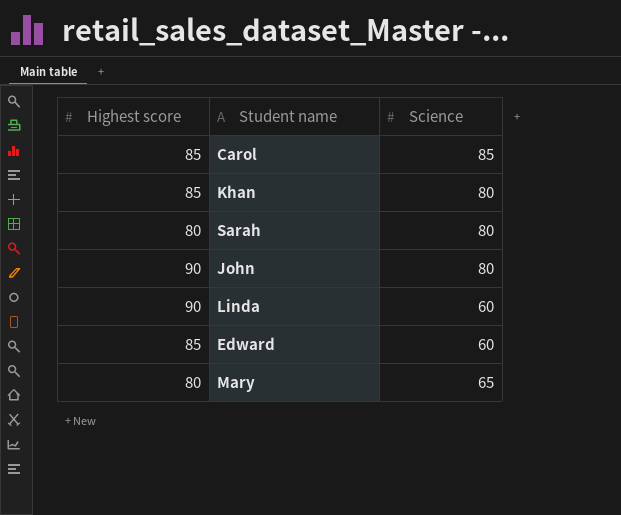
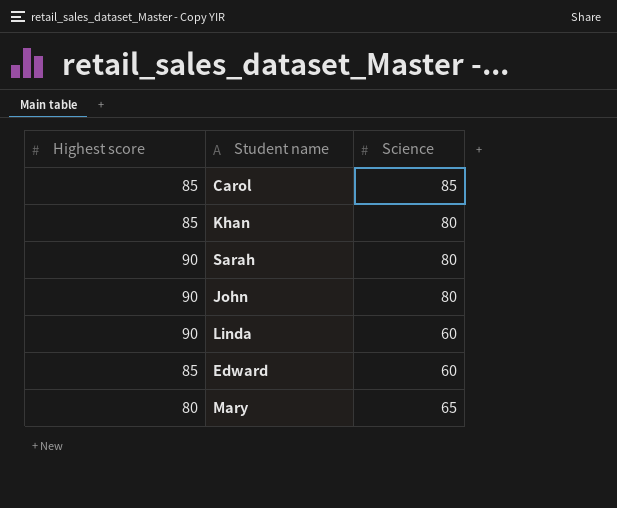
Sarah | Highest score: 80 -> 90

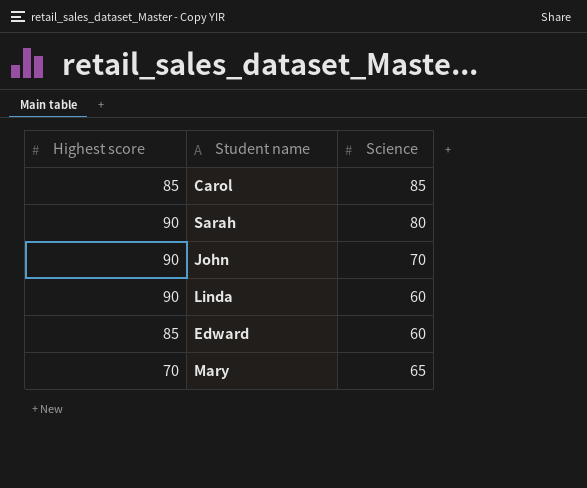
row Khan: 85 | 80 -> none
John | Science: 80 -> 70
Mary | Highest score: 80 -> 70

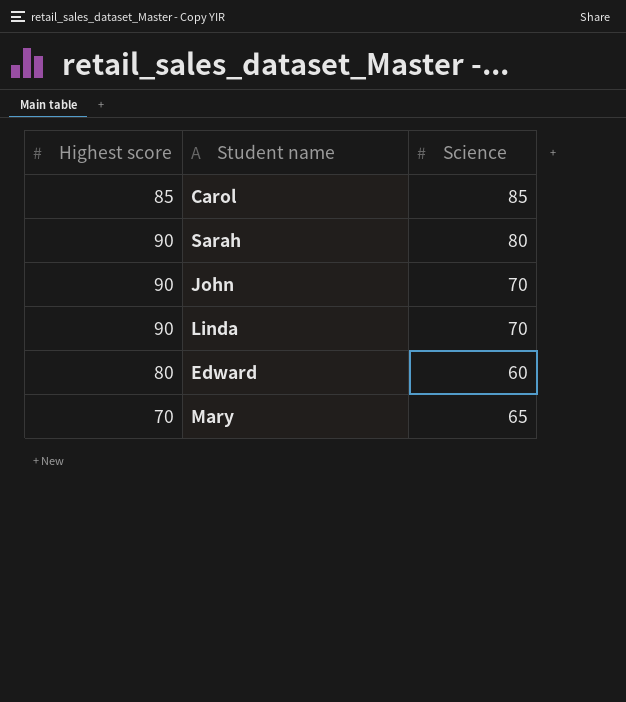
Linda | Science: 60 -> 70
Edward | Highest score: 85 -> 80

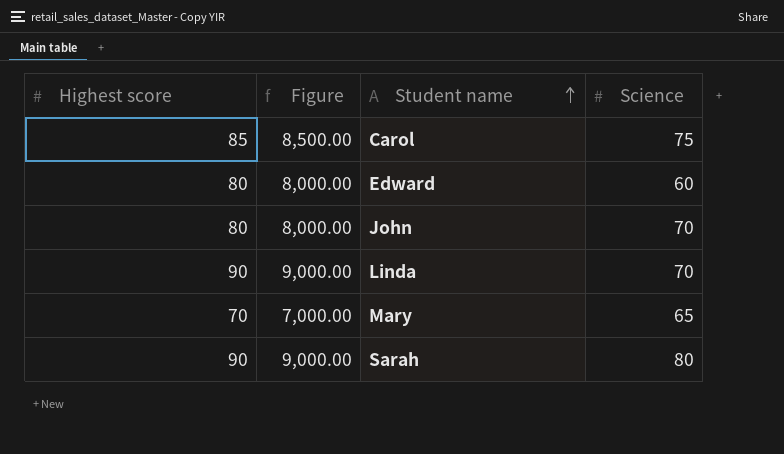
row order: none -> Student name ascending
column Figure | formula: none -> [Highest score] * 100
Carol | Science: 85 -> 75
John | Highest score: 90 -> 80

